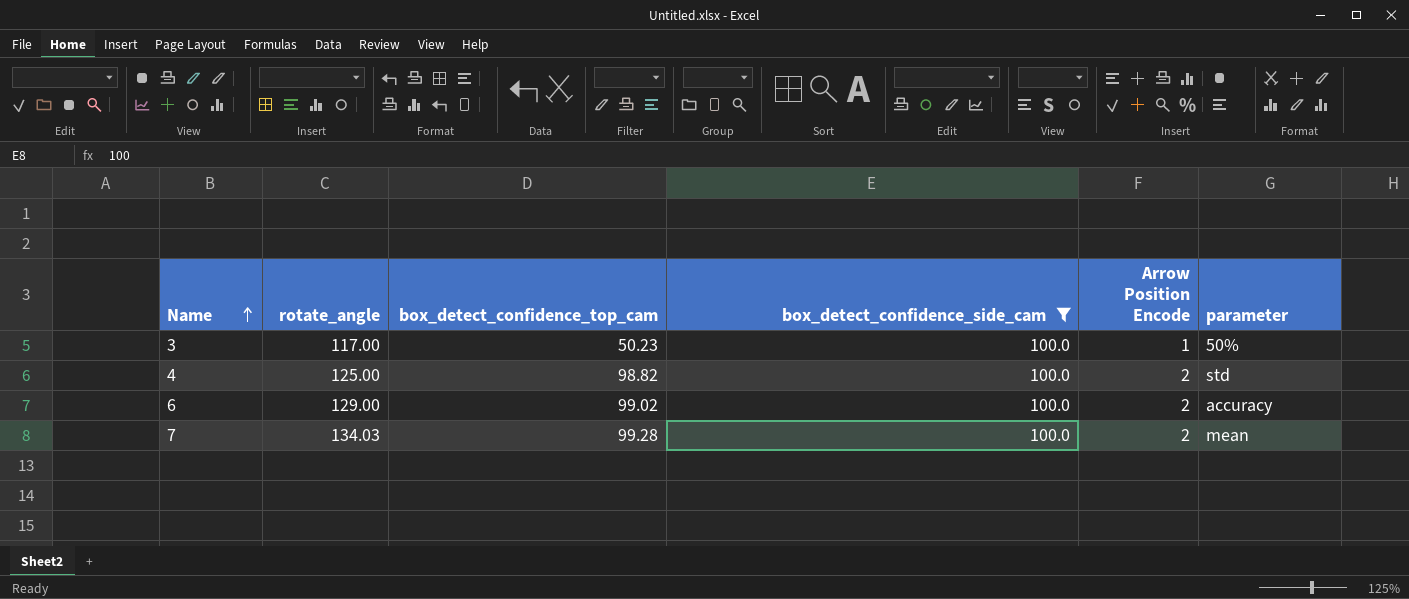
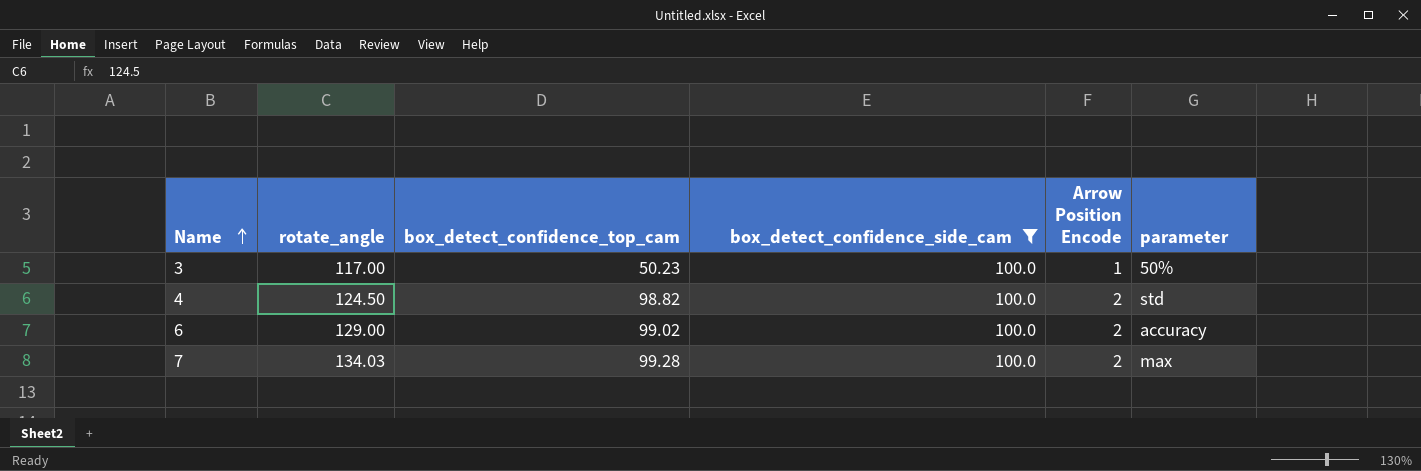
4 | rotate_angle: 125.00 -> 124.50
7 | parameter: mean -> max

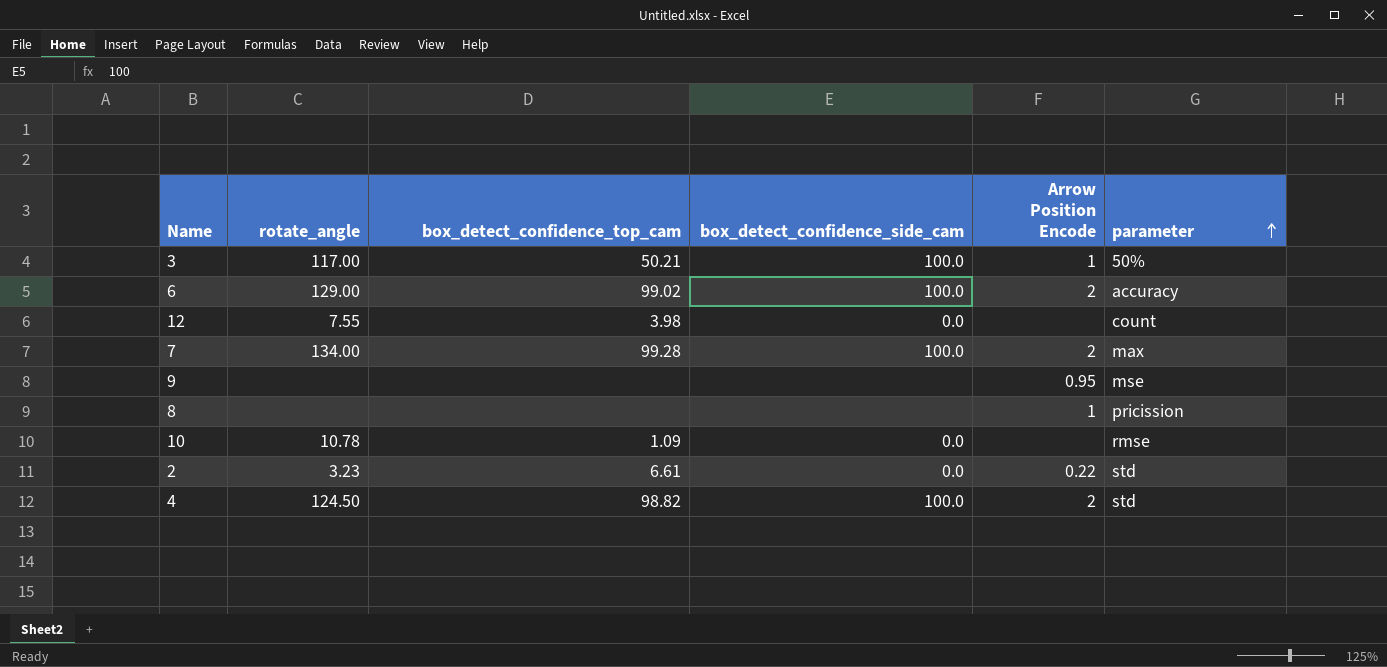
filter: box_detect_confidence_side_cam = 100.0 -> none
row order: Name ascending -> parameter ascending
3 | box_detect_confidence_top_cam: 50.23 -> 50.21
7 | rotate_angle: 134.03 -> 134.00

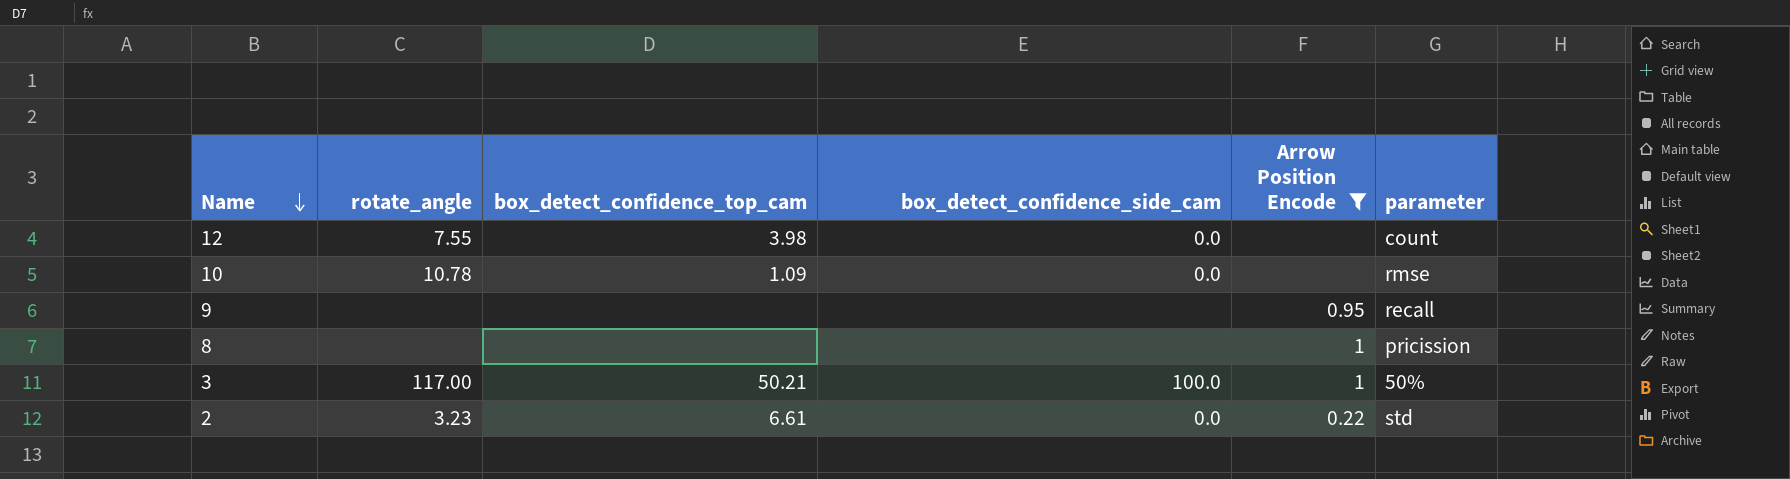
filter: none -> Arrow Position Encode != 2
row order: parameter ascending -> Name descending
9 | parameter: mse -> recall

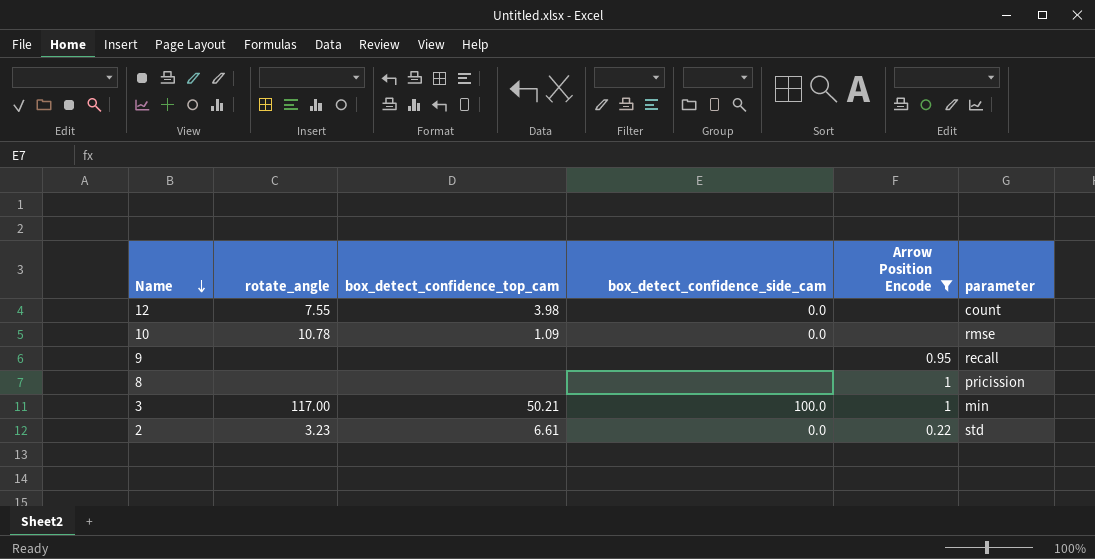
3 | parameter: 50% -> min

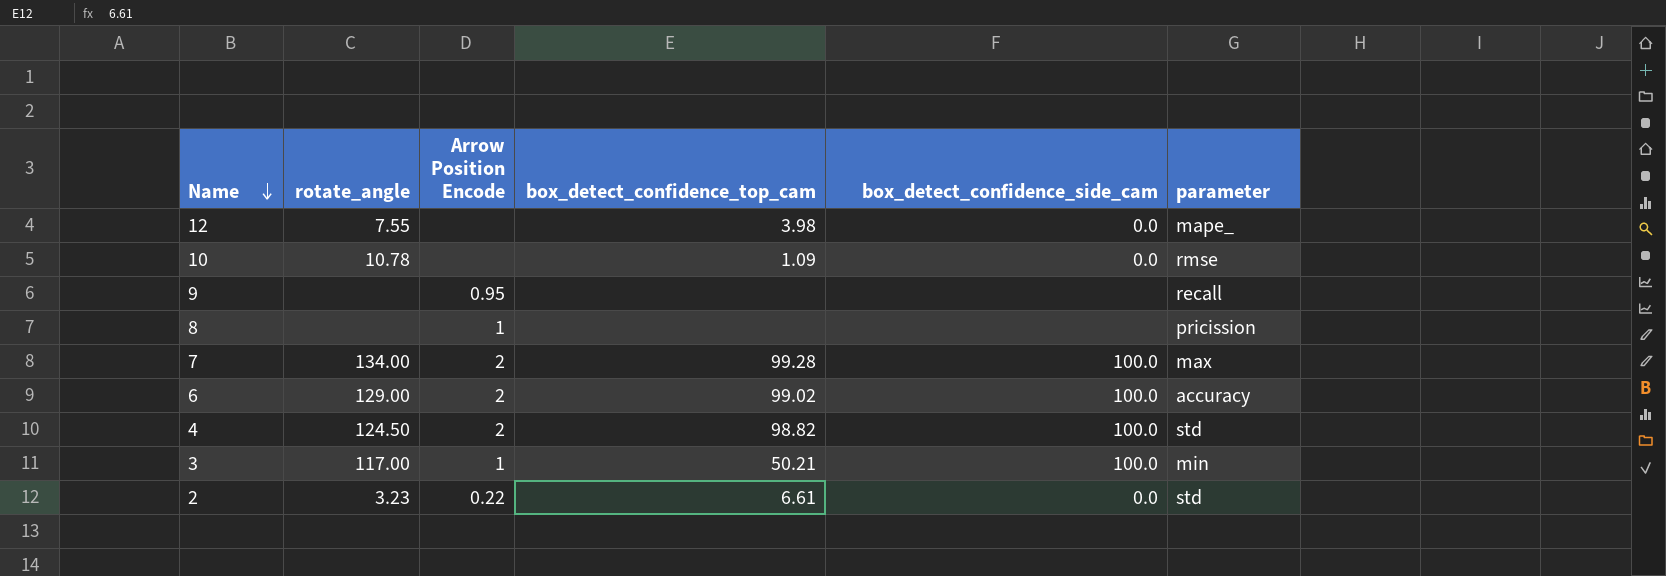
filter: Arrow Position Encode != 2 -> none
column Arrow Position Encode | position: 5 -> 3
12 | parameter: count -> mape_

